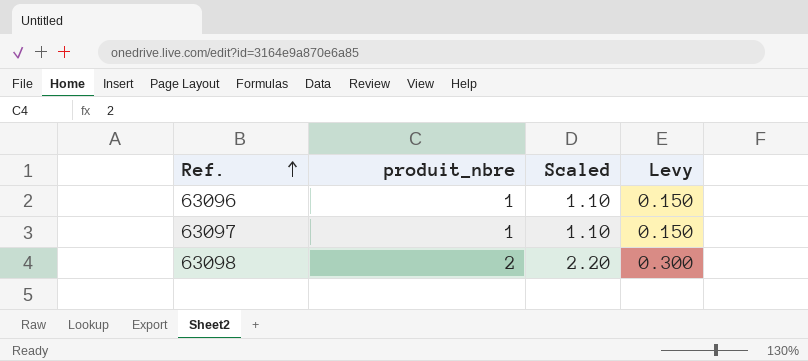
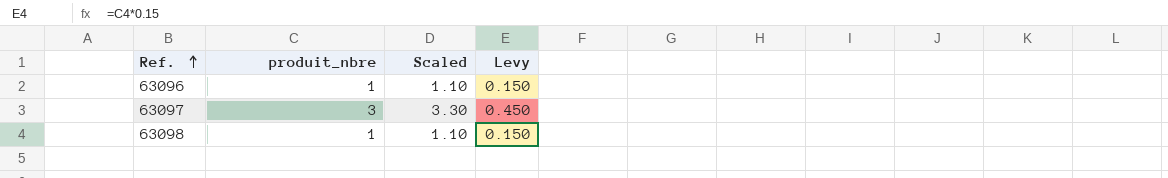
63097 | produit_nbre: 1 -> 3
63097 | Scaled: 1.10 -> 3.30
63097 | Levy: 0.150 -> 0.450
63098 | produit_nbre: 2 -> 1
63098 | Scaled: 2.20 -> 1.10
63098 | Levy: 0.300 -> 0.150

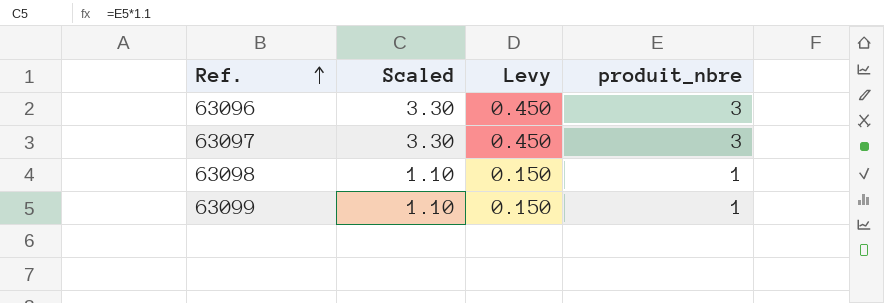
column produit_nbre | position: 2 -> 4
63096 | Scaled: 1.10 -> 3.30
63096 | Levy: 0.150 -> 0.450
63096 | produit_nbre: 1 -> 3
row 63099: none -> 1.10 | 0.150 | 1

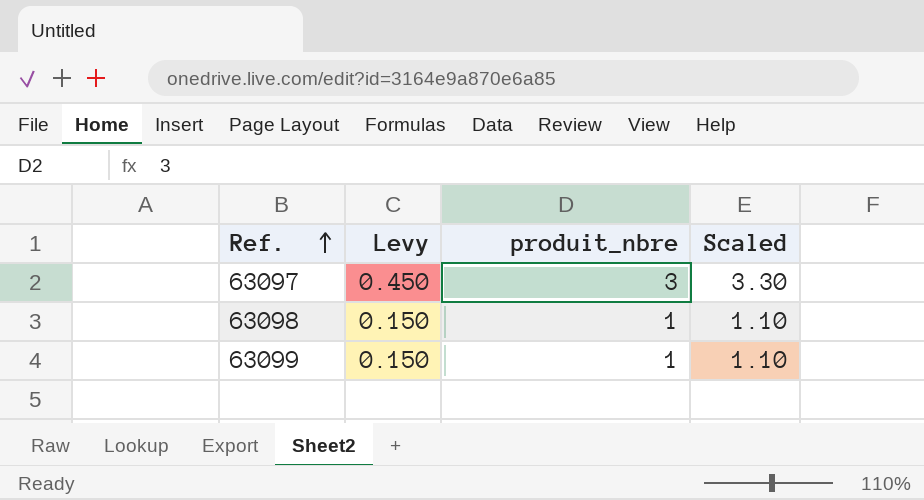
column Scaled | position: 2 -> 4
row 63096: 3.30 | 0.450 | 3 -> none

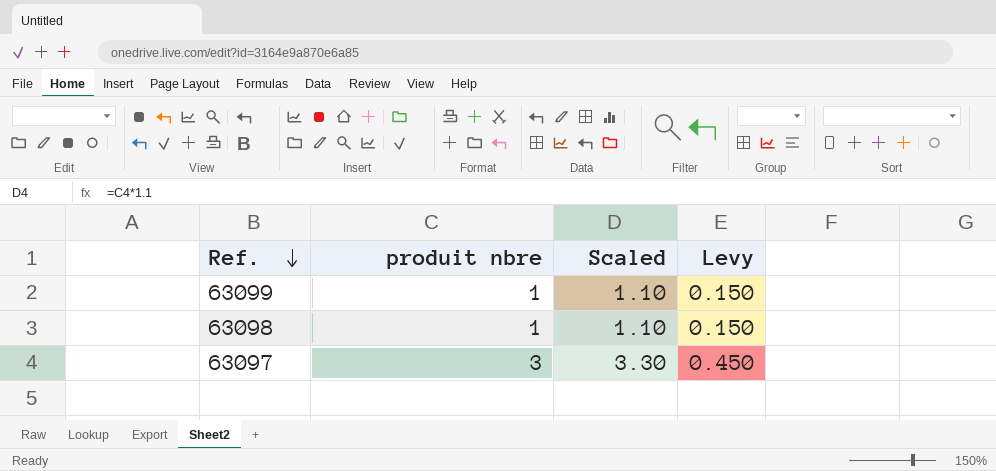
row order: Ref. ascending -> Ref. descending
column name: produit_nbre -> produit nbre
column Levy | position: 2 -> 4

